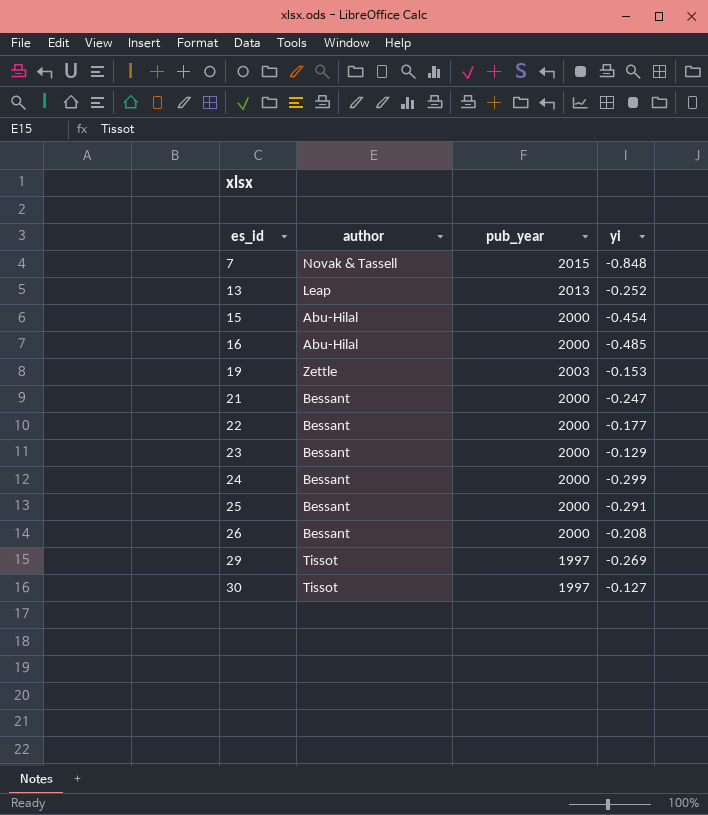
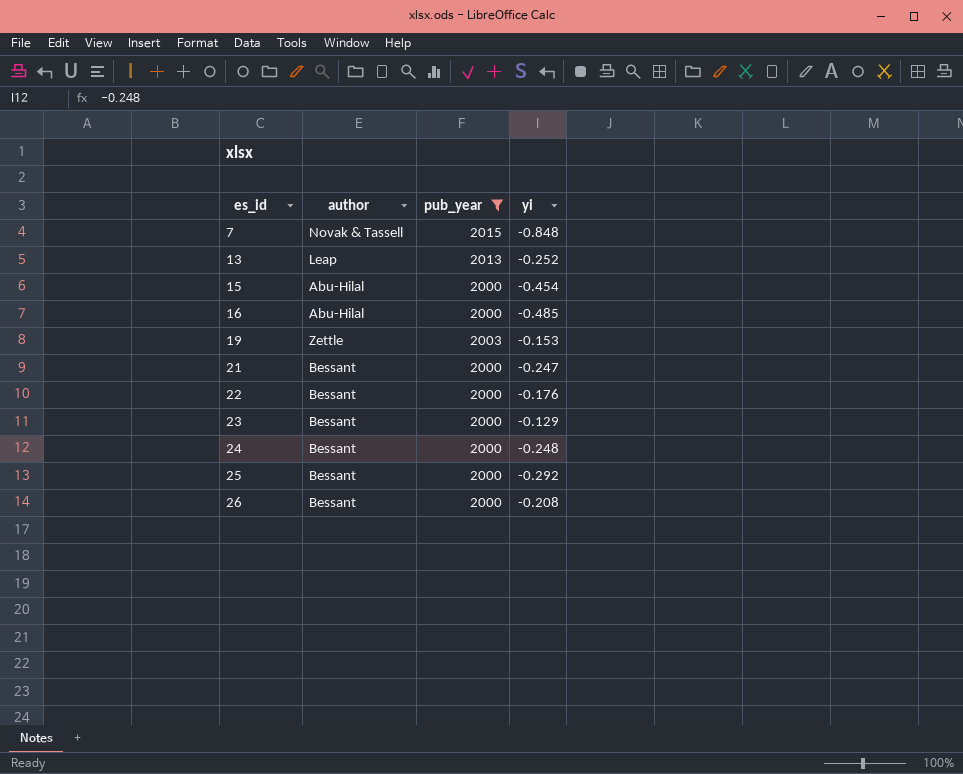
filter: none -> pub_year != 1997
22 | yi: -0.177 -> -0.176
24 | yi: -0.299 -> -0.248
25 | yi: -0.291 -> -0.292

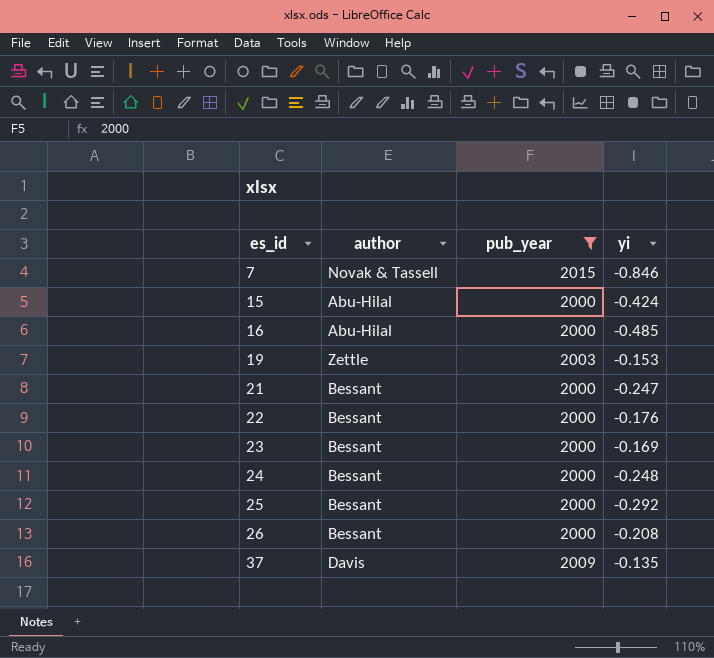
row 13: Leap | 2013 | -0.252 -> none
7 | yi: -0.848 -> -0.846
15 | yi: -0.454 -> -0.424
23 | yi: -0.129 -> -0.169
row 37: none -> Davis | 2009 | -0.135

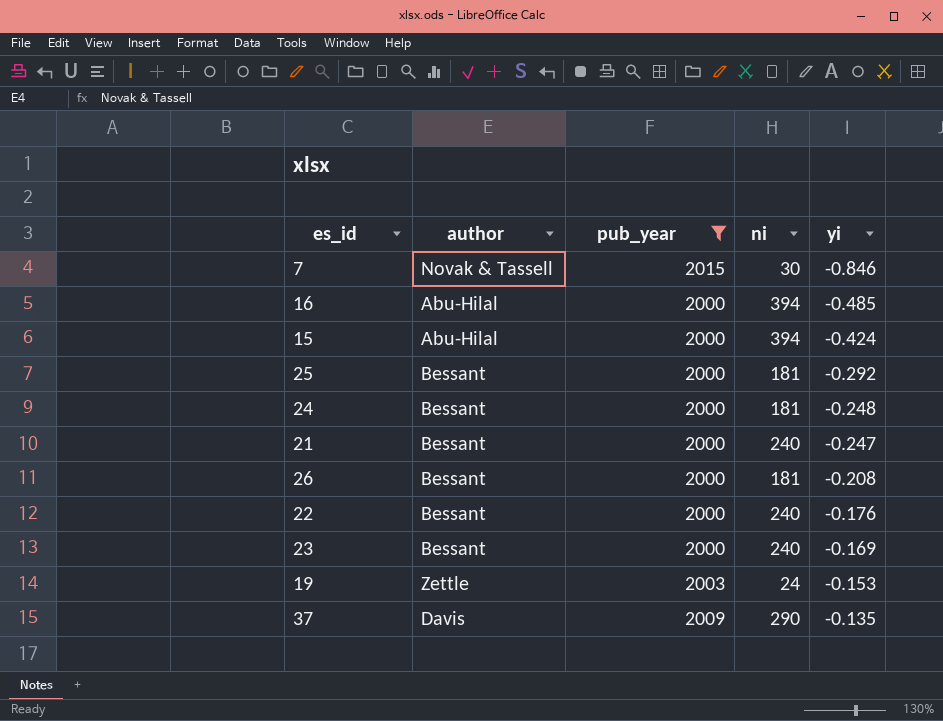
row order: es_id ascending -> yi ascending
column ni | position: none -> 4

